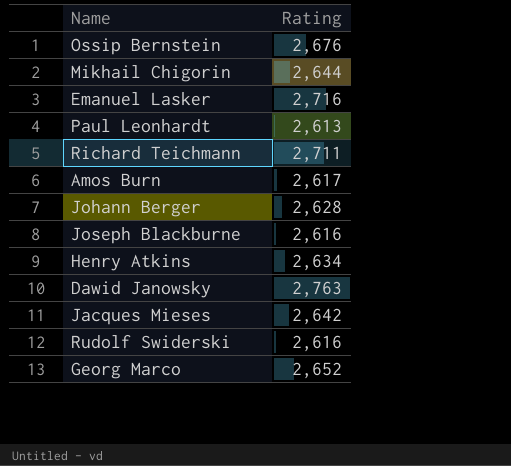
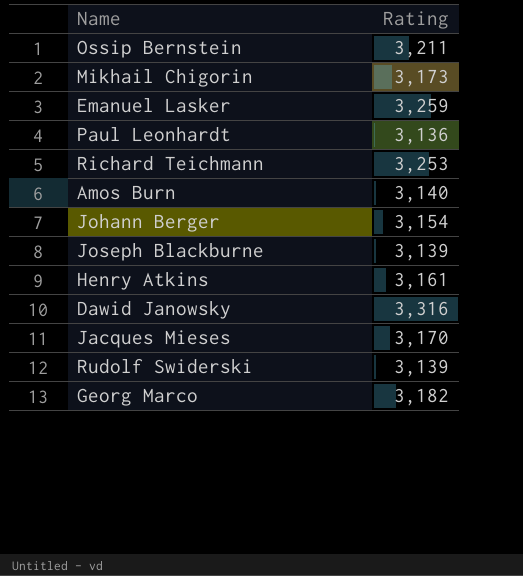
Ossip Bernstein | Rating: 2,676 -> 3,211
Mikhail Chigorin | Rating: 2,644 -> 3,173
Emanuel Lasker | Rating: 2,716 -> 3,259
Paul Leonhardt | Rating: 2,613 -> 3,136
Richard Teichmann | Rating: 2,711 -> 3,253
Amos Burn | Rating: 2,617 -> 3,140
Johann Berger | Rating: 2,628 -> 3,154
Joseph Blackburne | Rating: 2,616 -> 3,139
Henry Atkins | Rating: 2,634 -> 3,161
Dawid Janowsky | Rating: 2,763 -> 3,316
Jacques Mieses | Rating: 2,642 -> 3,170
Rudolf Swiderski | Rating: 2,616 -> 3,139
Georg Marco | Rating: 2,652 -> 3,182

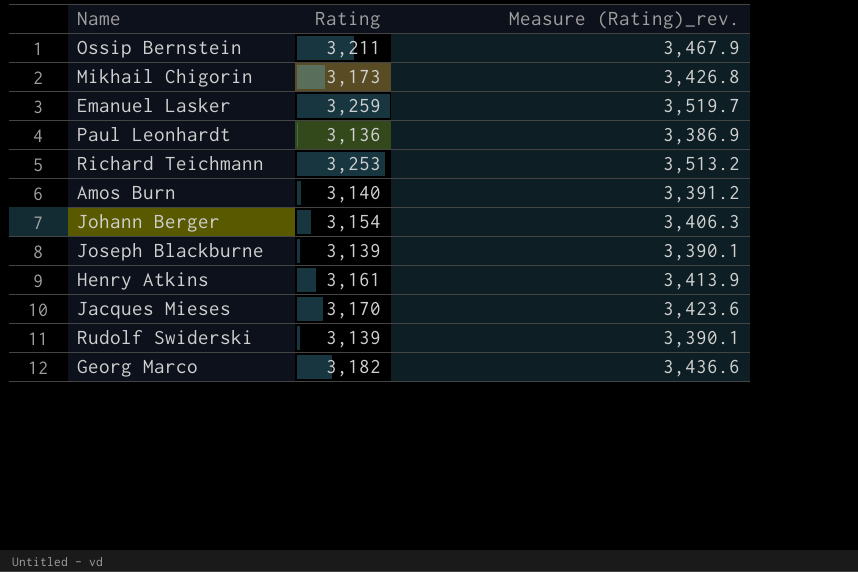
column Measure (Rating)_rev. | formula: none -> [Rating] * 1.08
row Dawid Janowsky: 3,316 -> none

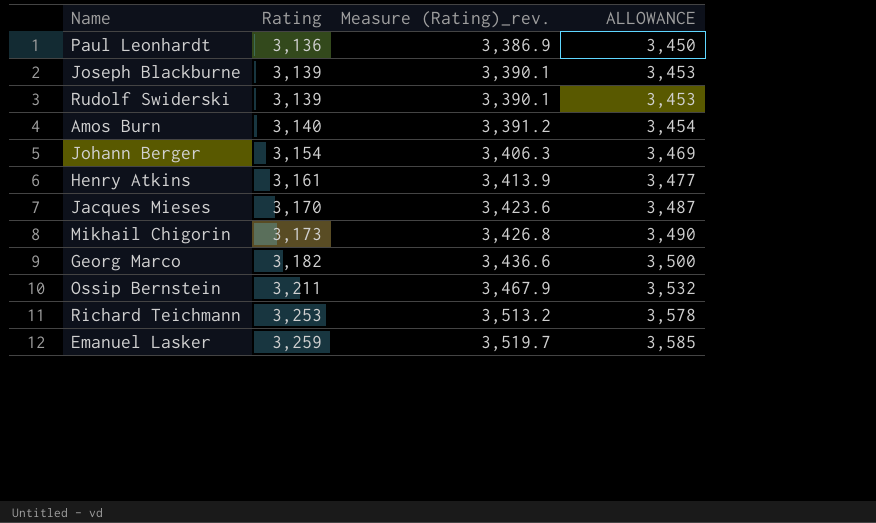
row order: none -> Rating ascending
column ALLOWANCE | formula: none -> [Rating] * 1.1

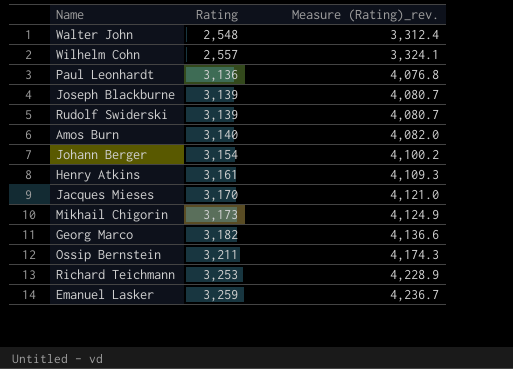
column ALLOWANCE | formula: [Rating] * 1.1 -> none
column Measure (Rating)_rev. | formula: [Rating] * 1.08 -> [Rating] * 1.3
row Walter John: none -> 2,548 | 3,312.4
row Wilhelm Cohn: none -> 2,557 | 3,324.1

